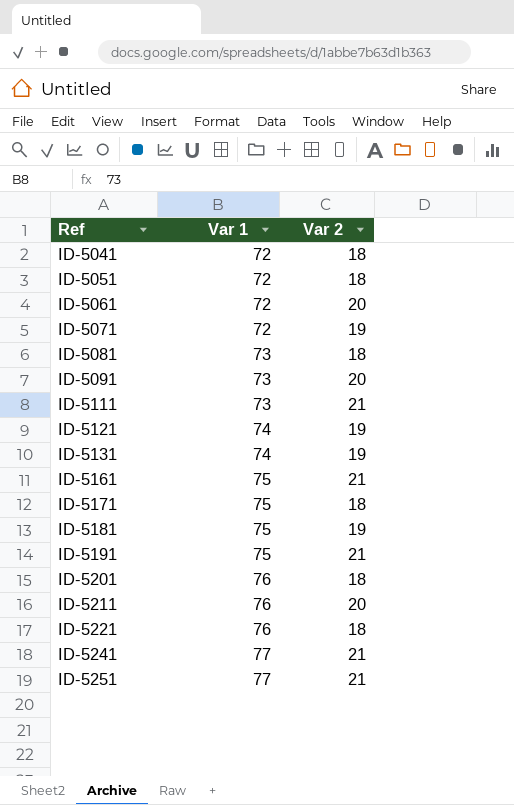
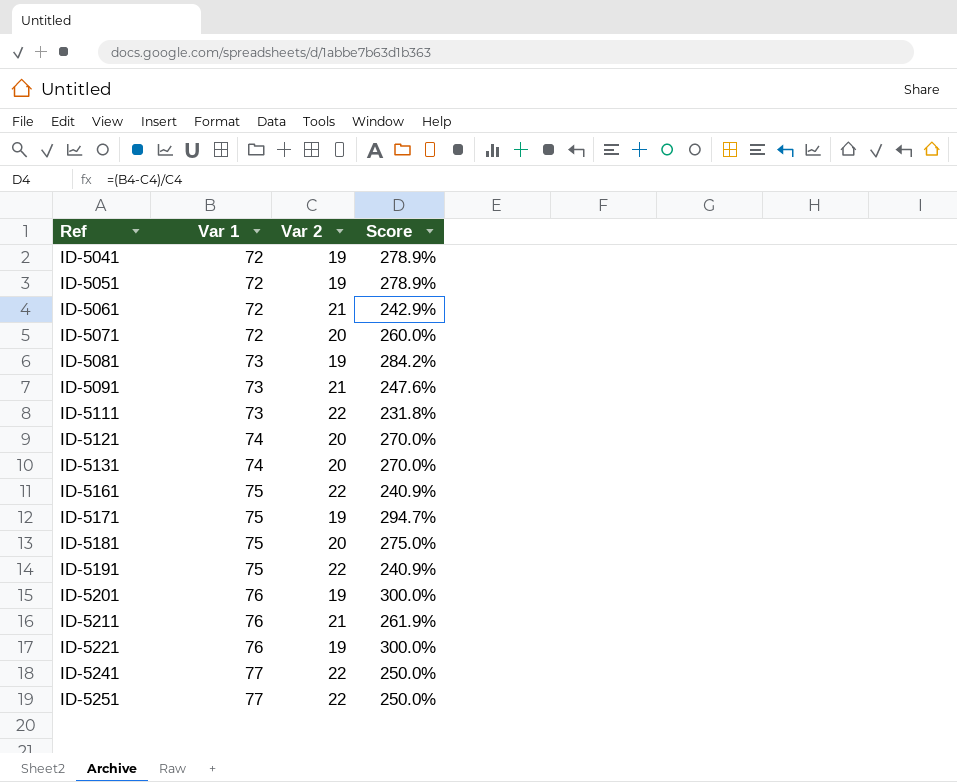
column Score | formula: none -> ([Var 1] - [Var 2]) / [Var 2]
ID-5041 | Var 2: 18 -> 19
ID-5051 | Var 2: 18 -> 19
ID-5061 | Var 2: 20 -> 21
ID-5071 | Var 2: 19 -> 20
ID-5081 | Var 2: 18 -> 19
ID-5091 | Var 2: 20 -> 21
ID-5111 | Var 2: 21 -> 22
ID-5121 | Var 2: 19 -> 20
ID-5131 | Var 2: 19 -> 20
ID-5161 | Var 2: 21 -> 22
ID-5171 | Var 2: 18 -> 19
ID-5181 | Var 2: 19 -> 20
ID-5191 | Var 2: 21 -> 22
ID-5201 | Var 2: 18 -> 19
ID-5211 | Var 2: 20 -> 21
ID-5221 | Var 2: 18 -> 19
ID-5241 | Var 2: 21 -> 22
ID-5251 | Var 2: 21 -> 22

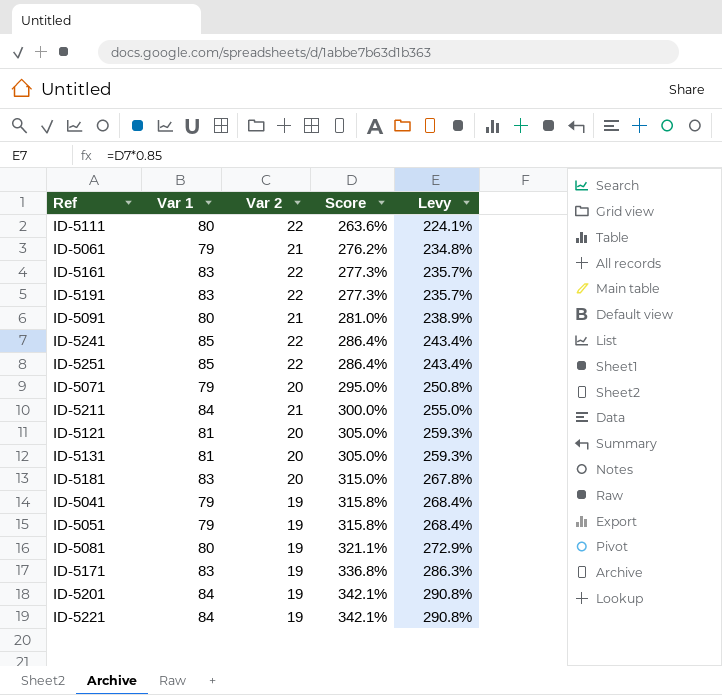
row order: Ref ascending -> Score ascending
column Levy | formula: none -> [Score] * 0.85
ID-5111 | Var 1: 73 -> 80
ID-5111 | Score: 231.8% -> 263.6%
ID-5061 | Var 1: 72 -> 79
ID-5061 | Score: 242.9% -> 276.2%
ID-5161 | Var 1: 75 -> 83
ID-5161 | Score: 240.9% -> 277.3%
ID-5191 | Var 1: 75 -> 83
ID-5191 | Score: 240.9% -> 277.3%
ID-5091 | Var 1: 73 -> 80
ID-5091 | Score: 247.6% -> 281.0%
ID-5241 | Var 1: 77 -> 85
ID-5241 | Score: 250.0% -> 286.4%
ID-5251 | Var 1: 77 -> 85
ID-5251 | Score: 250.0% -> 286.4%
ID-5071 | Var 1: 72 -> 79
ID-5071 | Score: 260.0% -> 295.0%
ID-5211 | Var 1: 76 -> 84
ID-5211 | Score: 261.9% -> 300.0%
ID-5121 | Var 1: 74 -> 81
ID-5121 | Score: 270.0% -> 305.0%
ID-5131 | Var 1: 74 -> 81
ID-5131 | Score: 270.0% -> 305.0%
ID-5181 | Var 1: 75 -> 83
ID-5181 | Score: 275.0% -> 315.0%
ID-5041 | Var 1: 72 -> 79
ID-5041 | Score: 278.9% -> 315.8%
ID-5051 | Var 1: 72 -> 79
ID-5051 | Score: 278.9% -> 315.8%
ID-5081 | Var 1: 73 -> 80
ID-5081 | Score: 284.2% -> 321.1%
ID-5171 | Var 1: 75 -> 83
ID-5171 | Score: 294.7% -> 336.8%
ID-5201 | Var 1: 76 -> 84
ID-5201 | Score: 300.0% -> 342.1%
ID-5221 | Var 1: 76 -> 84
ID-5221 | Score: 300.0% -> 342.1%

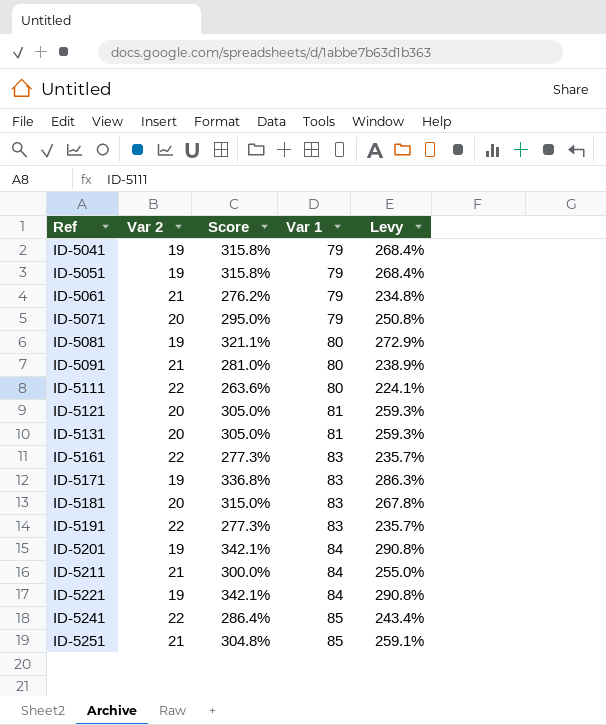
row order: Score ascending -> Ref ascending
column Var 1 | position: 2 -> 4
ID-5251 | Var 2: 22 -> 21
ID-5251 | Score: 286.4% -> 304.8%
ID-5251 | Levy: 243.4% -> 259.1%

